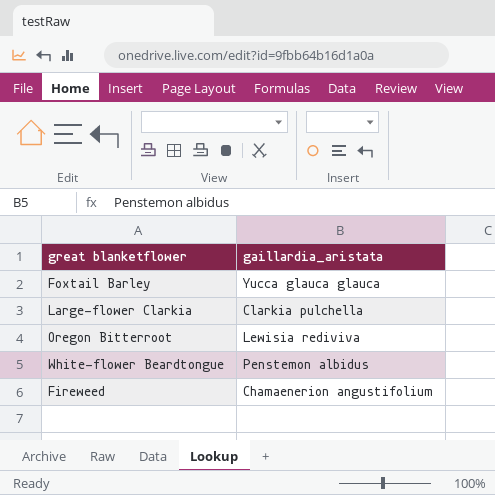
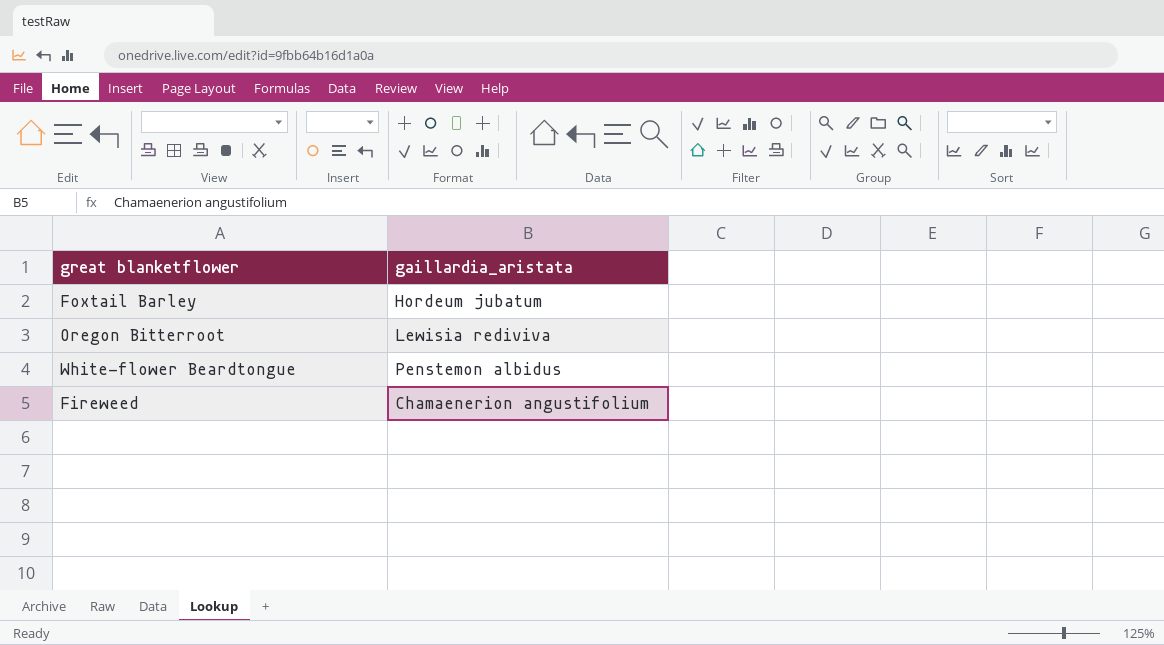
row Large-flower Clarkia: Clarkia pulchella -> none
Foxtail Barley | gaillardia_aristata: Yucca glauca glauca -> Hordeum jubatum

